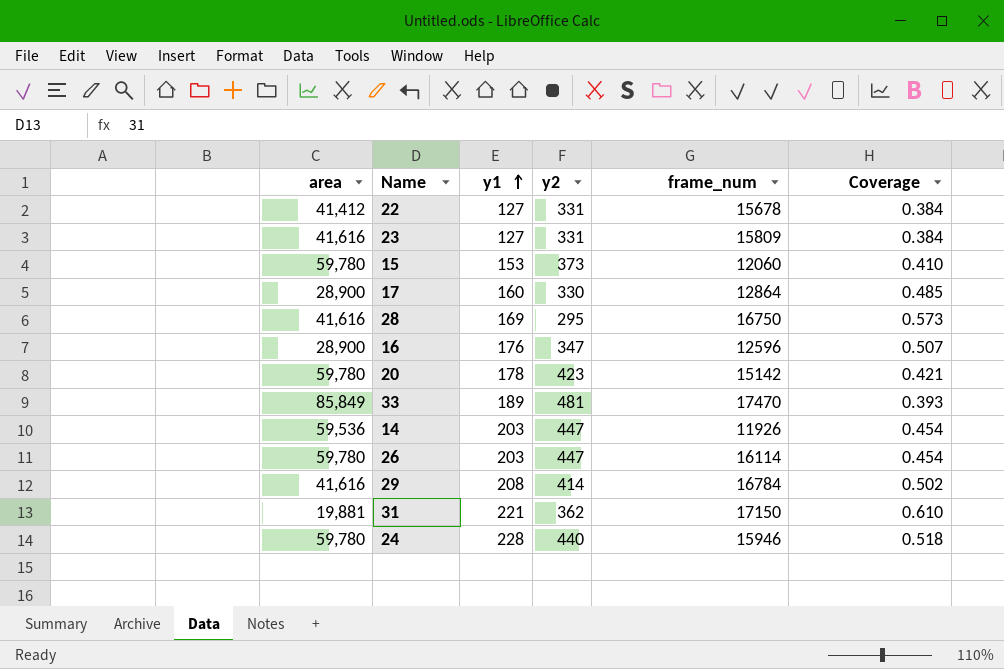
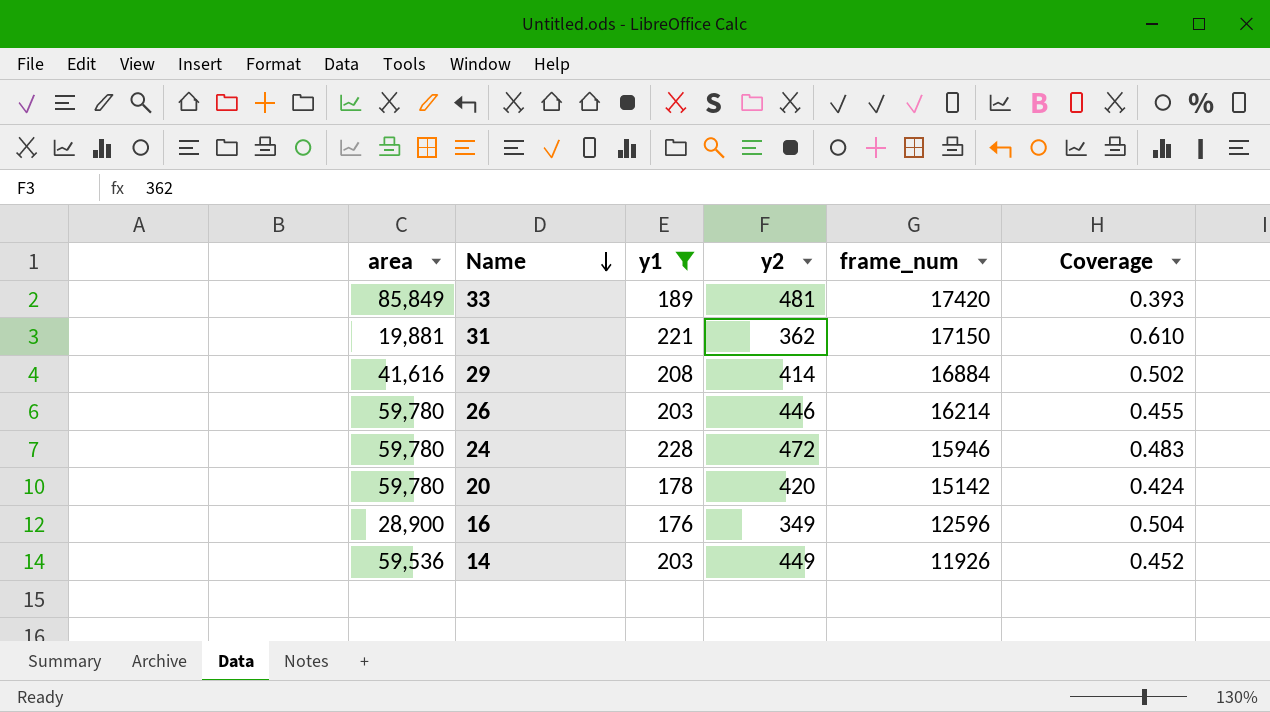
filter: none -> y1 >= 176
row order: y1 ascending -> Name descending
33 | frame_num: 17470 -> 17420
29 | frame_num: 16784 -> 16884
26 | y2: 447 -> 446
26 | frame_num: 16114 -> 16214
26 | Coverage: 0.454 -> 0.455
24 | y2: 440 -> 472
24 | Coverage: 0.518 -> 0.483
20 | y2: 423 -> 420
20 | Coverage: 0.421 -> 0.424
16 | y2: 347 -> 349
16 | Coverage: 0.507 -> 0.504
14 | y2: 447 -> 449
14 | Coverage: 0.454 -> 0.452

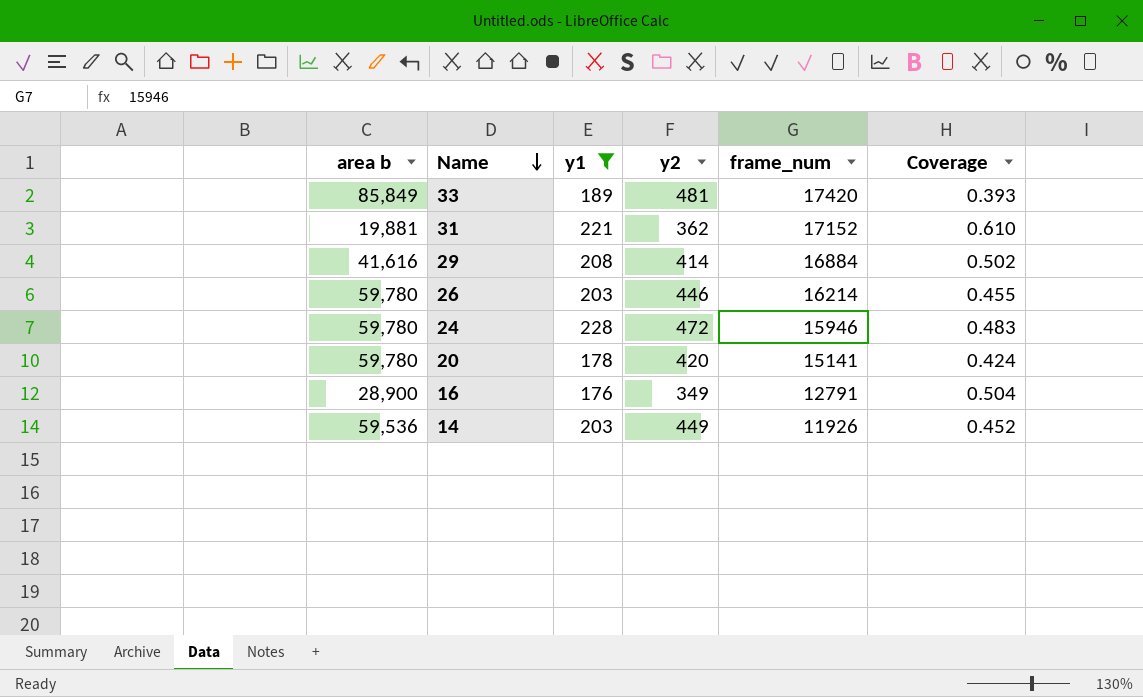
column name: area -> area b
31 | frame_num: 17150 -> 17152
20 | frame_num: 15142 -> 15141
16 | frame_num: 12596 -> 12791

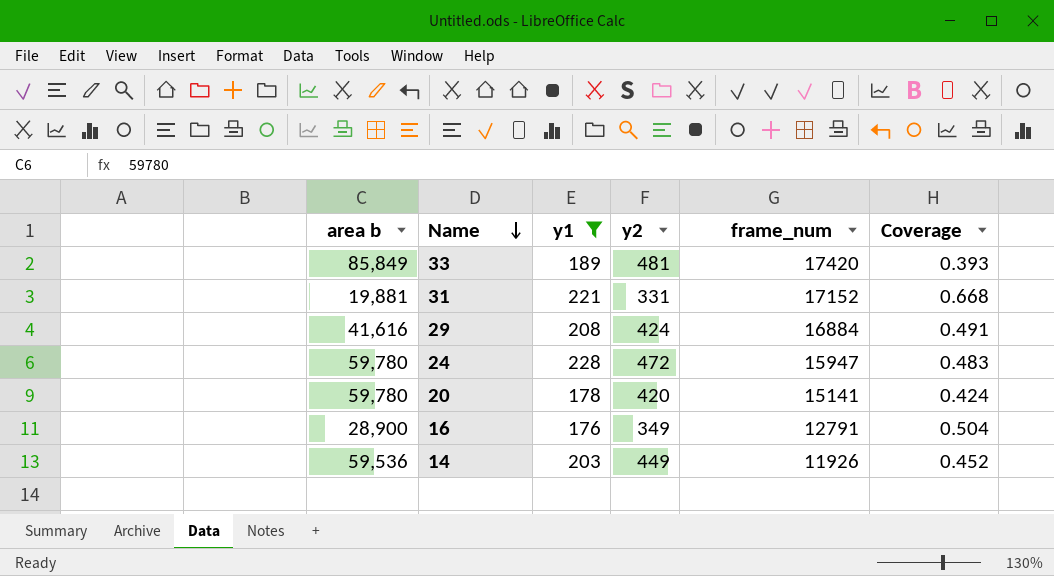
row 26: 59,780 | 203 | 446 | 16214 | 0.455 -> none
31 | y2: 362 -> 331
31 | Coverage: 0.610 -> 0.668
29 | y2: 414 -> 424
29 | Coverage: 0.502 -> 0.491
24 | frame_num: 15946 -> 15947

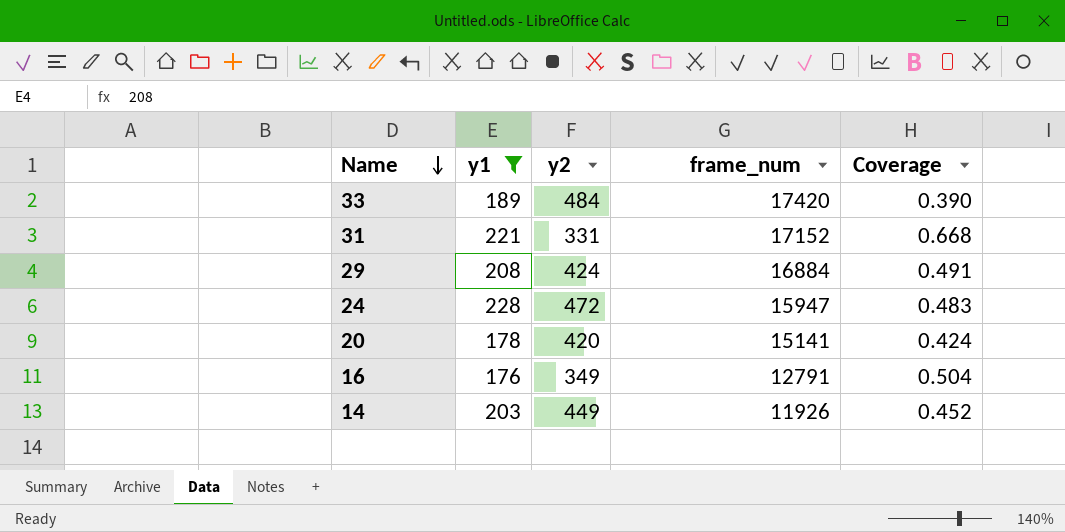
column area b | position: 1 -> none
33 | y2: 481 -> 484
33 | Coverage: 0.393 -> 0.390

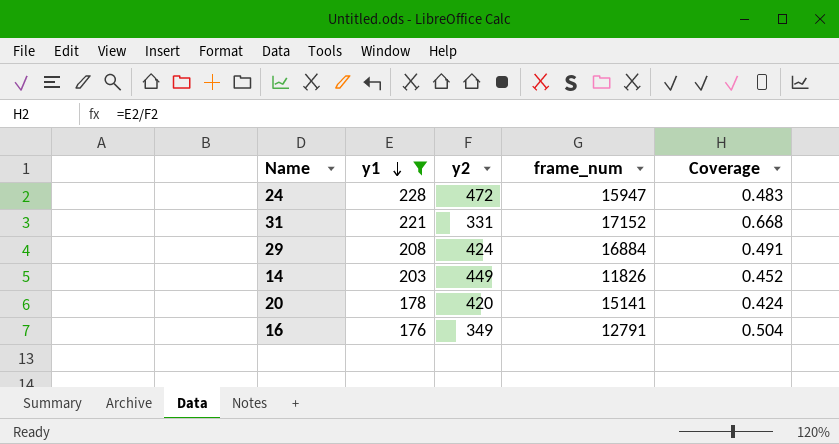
row order: Name descending -> y1 descending
row 33: 189 | 484 | 17420 | 0.390 -> none
14 | frame_num: 11926 -> 11826

